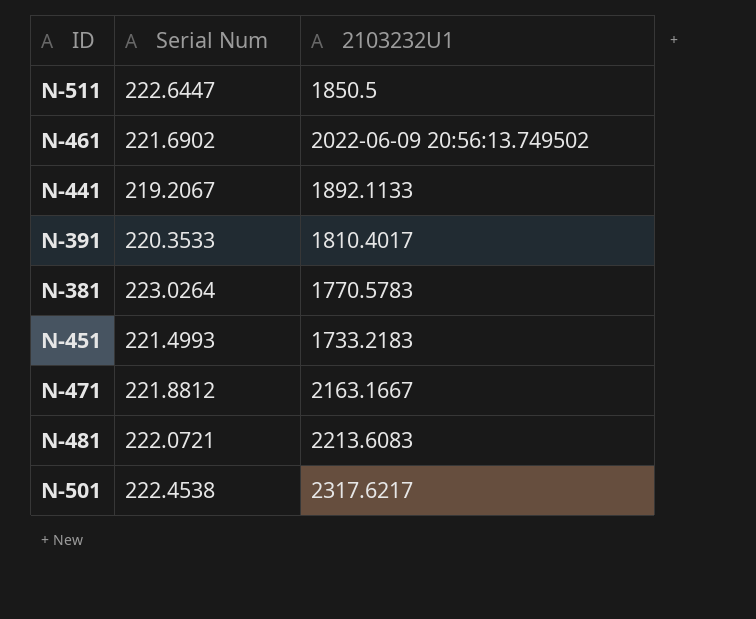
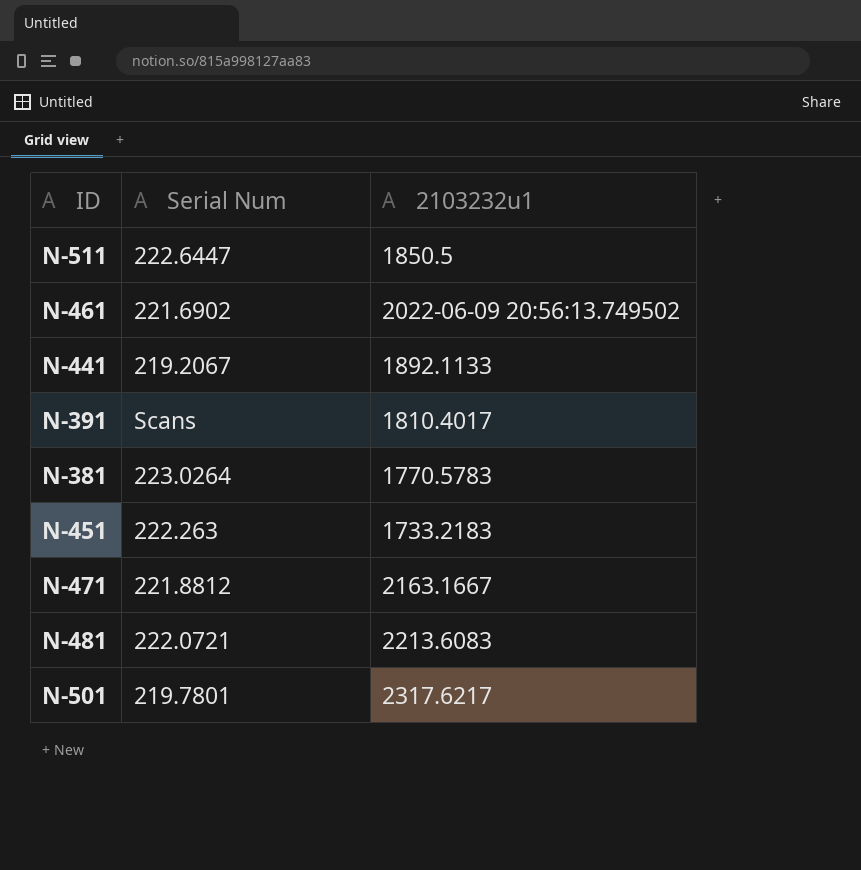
column name: 2103232U1 -> 2103232u1
N-391 | Serial Num: 220.3533 -> Scans
N-451 | Serial Num: 221.4993 -> 222.263
N-501 | Serial Num: 222.4538 -> 219.7801

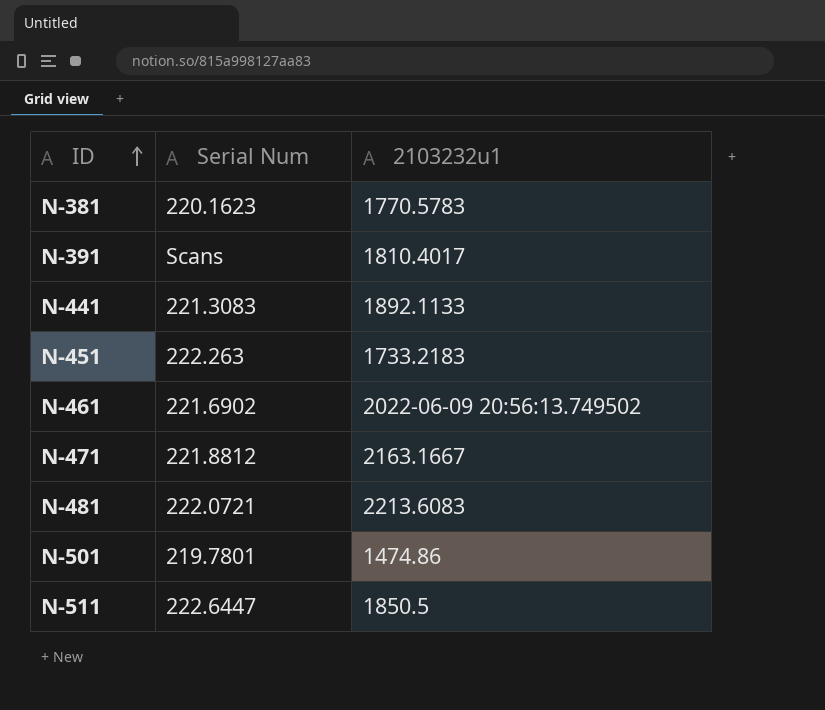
row order: none -> ID ascending
N-381 | Serial Num: 223.0264 -> 220.1623
N-441 | Serial Num: 219.2067 -> 221.3083
N-501 | 2103232u1: 2317.6217 -> 1474.86

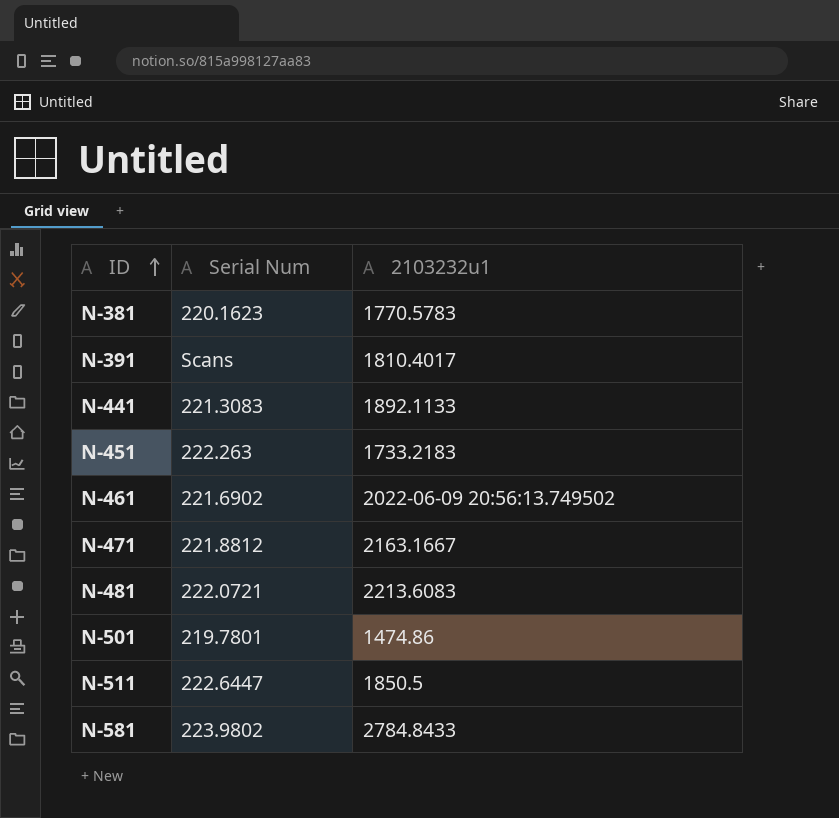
row N-581: none -> 223.9802 | 2784.8433

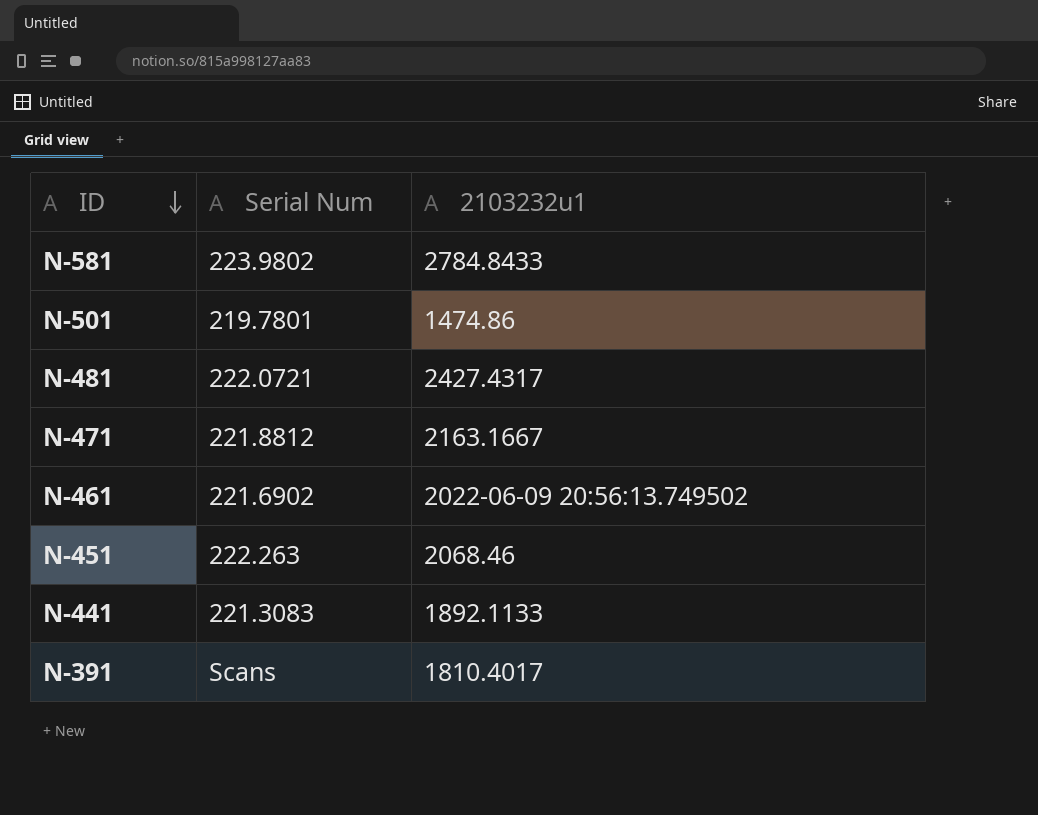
row order: ID ascending -> ID descending
row N-381: 220.1623 | 1770.5783 -> none
row N-511: 222.6447 | 1850.5 -> none
N-481 | 2103232u1: 2213.6083 -> 2427.4317
N-451 | 2103232u1: 1733.2183 -> 2068.46

